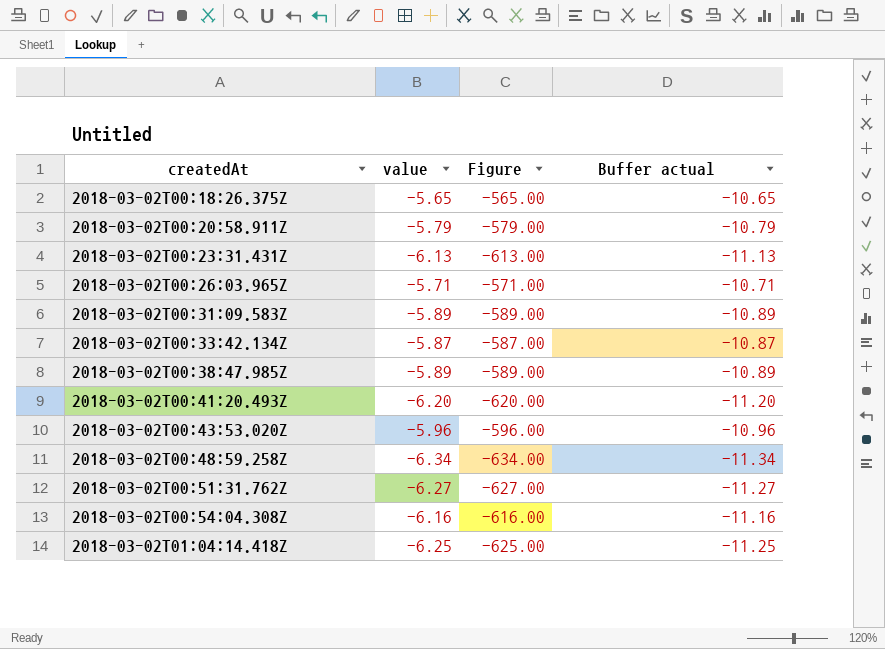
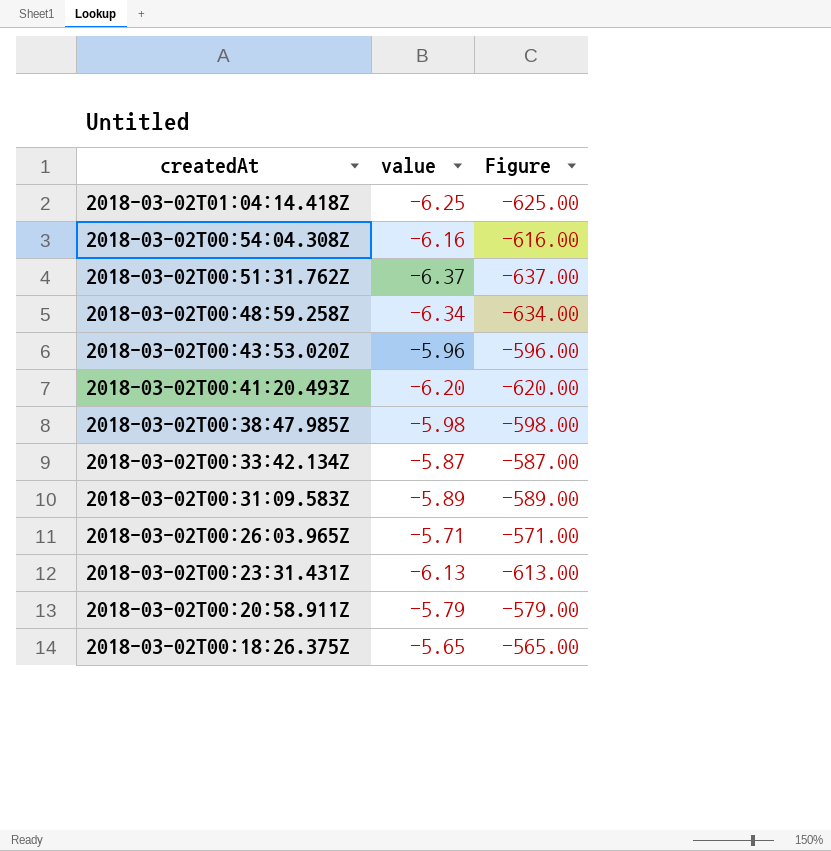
row order: createdAt ascending -> createdAt descending
column Buffer actual | formula: [value] - 5 -> none
2018-03-02T00:51:31.762Z | value: -6.27 -> -6.37
2018-03-02T00:51:31.762Z | Figure: -627.00 -> -637.00
2018-03-02T00:38:47.985Z | value: -5.89 -> -5.98
2018-03-02T00:38:47.985Z | Figure: -589.00 -> -598.00

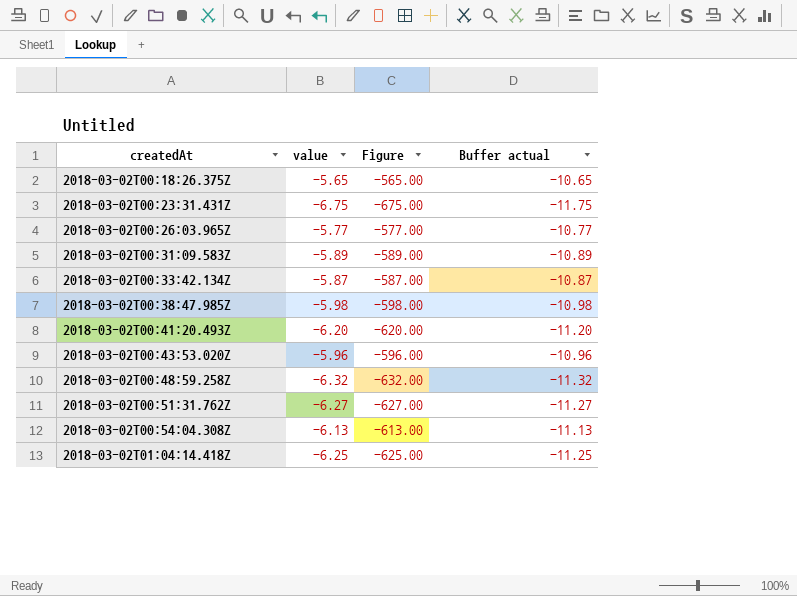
row order: createdAt descending -> createdAt ascending
column Buffer actual | formula: none -> [value] - 5
row 2018-03-02T00:20:58.911Z: -5.79 | -579.00 -> none
2018-03-02T00:23:31.431Z | value: -6.13 -> -6.75
2018-03-02T00:23:31.431Z | Figure: -613.00 -> -675.00
2018-03-02T00:26:03.965Z | value: -5.71 -> -5.77
2018-03-02T00:26:03.965Z | Figure: -571.00 -> -577.00
2018-03-02T00:48:59.258Z | value: -6.34 -> -6.32
2018-03-02T00:48:59.258Z | Figure: -634.00 -> -632.00
2018-03-02T00:51:31.762Z | value: -6.37 -> -6.27
2018-03-02T00:51:31.762Z | Figure: -637.00 -> -627.00
2018-03-02T00:54:04.308Z | value: -6.16 -> -6.13
2018-03-02T00:54:04.308Z | Figure: -616.00 -> -613.00

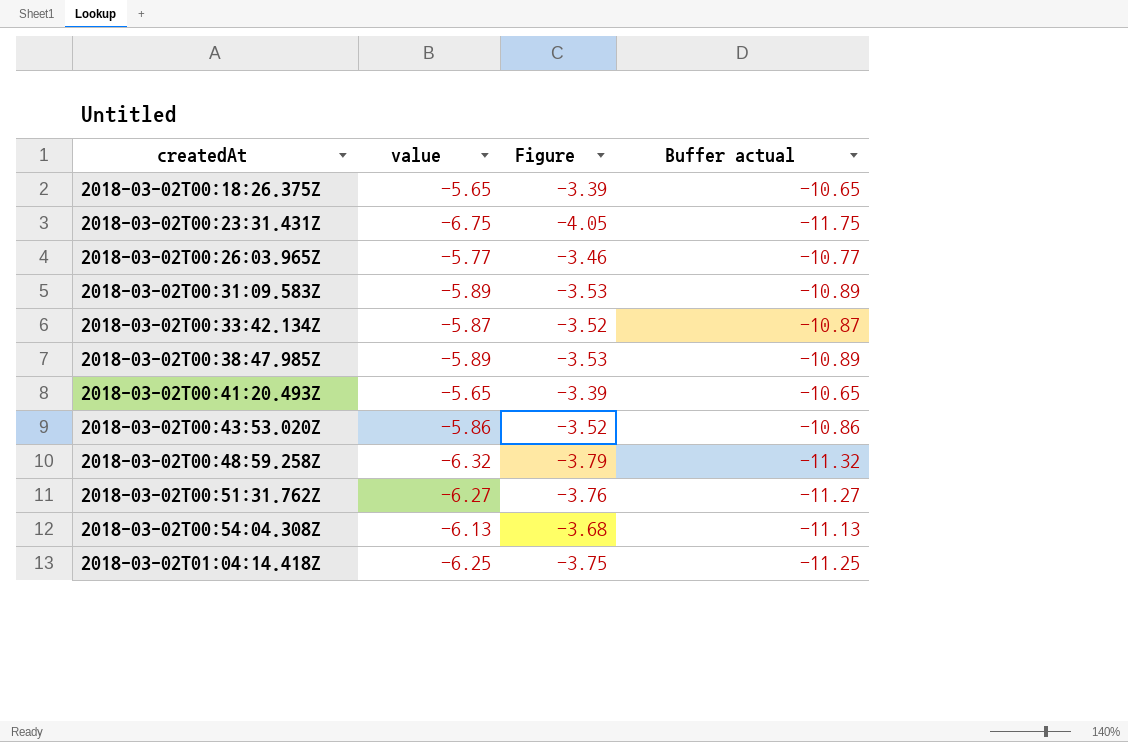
column Figure | formula: [value] * 100 -> [value] * 0.6
2018-03-02T00:38:47.985Z | value: -5.98 -> -5.89
2018-03-02T00:38:47.985Z | Buffer actual: -10.98 -> -10.89
2018-03-02T00:41:20.493Z | value: -6.20 -> -5.65
2018-03-02T00:41:20.493Z | Buffer actual: -11.20 -> -10.65
2018-03-02T00:43:53.020Z | value: -5.96 -> -5.86
2018-03-02T00:43:53.020Z | Buffer actual: -10.96 -> -10.86

